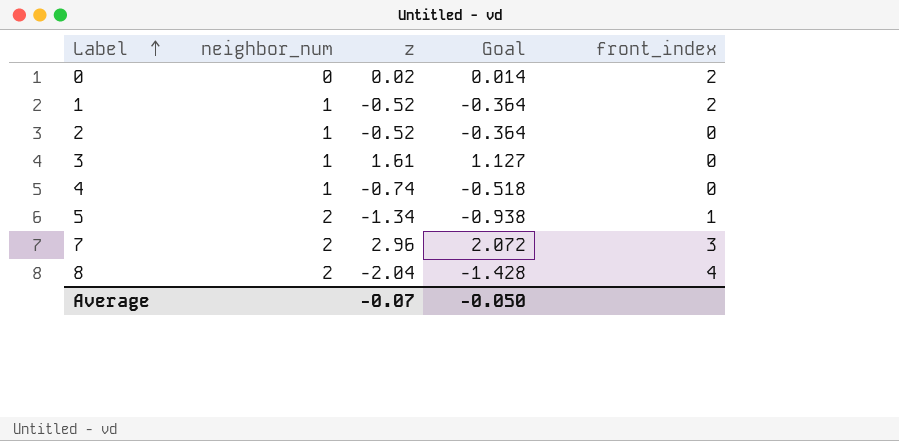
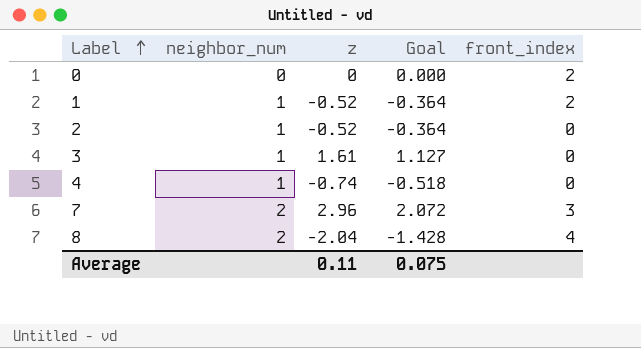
row 5: 2 | -1.34 | -0.938 | 1 -> none
0 | z: 0.02 -> 0
0 | Goal: 0.014 -> 0.000
Average | z: -0.07 -> 0.11
Average | Goal: -0.050 -> 0.075

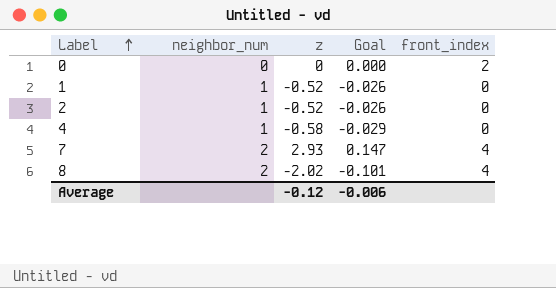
column Goal | formula: [z] * 0.7 -> [z] * 0.05
row 3: 1 | 1.61 | 1.127 | 0 -> none
1 | front_index: 2 -> 0
4 | z: -0.74 -> -0.58
7 | z: 2.96 -> 2.93
7 | front_index: 3 -> 4
8 | z: -2.04 -> -2.02
Average | z: 0.11 -> -0.12
Average | Goal: 0.075 -> -0.006

